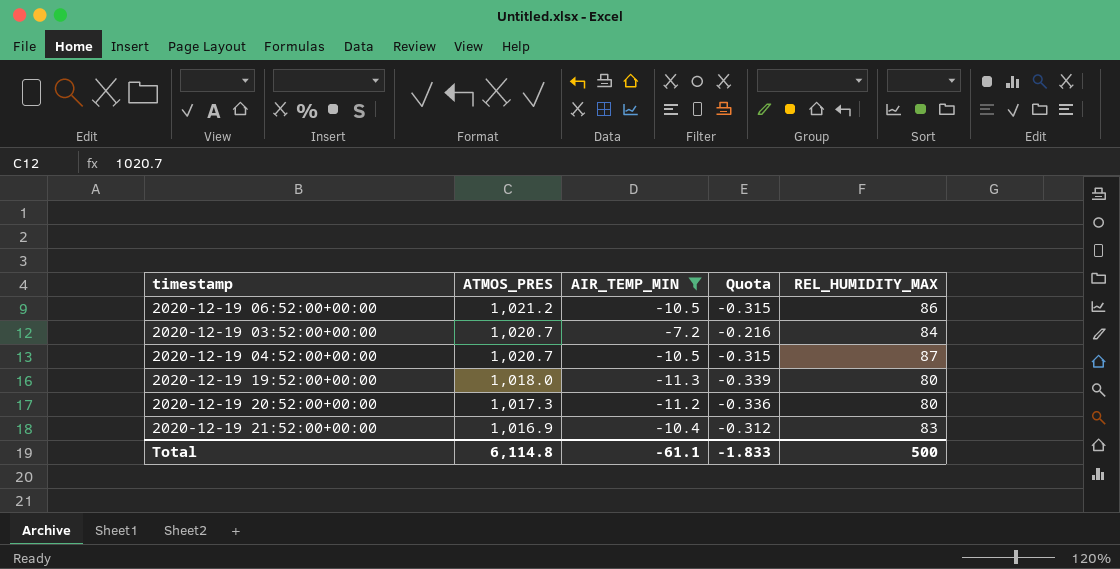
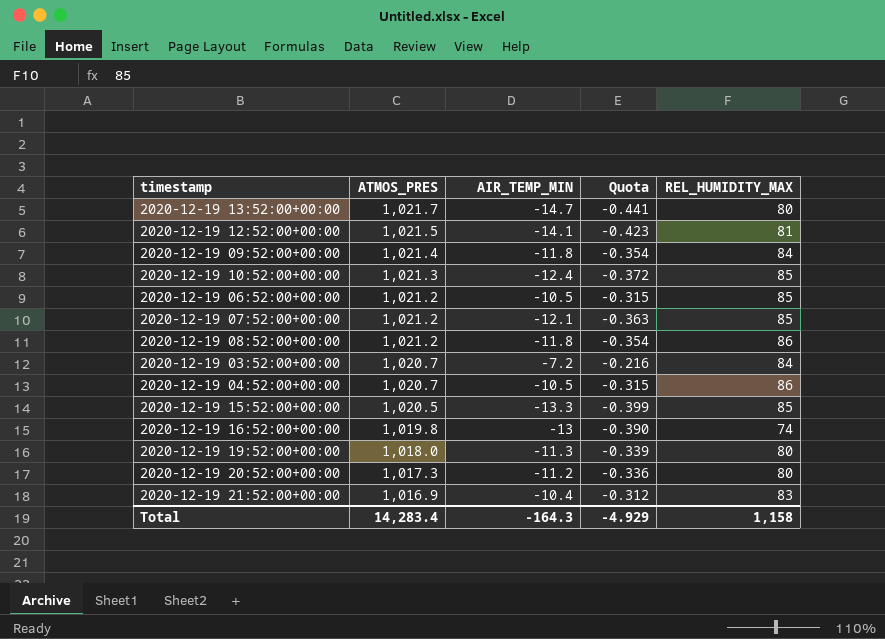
filter: AIR_TEMP_MIN >= -11.3 -> none
2020-12-19 06:52:00+00:00 | REL_HUMIDITY_MAX: 86 -> 85
2020-12-19 04:52:00+00:00 | REL_HUMIDITY_MAX: 87 -> 86
Total | ATMOS_PRES: 6,114.8 -> 14,283.4
Total | AIR_TEMP_MIN: -61.1 -> -164.3
Total | Quota: -1.833 -> -4.929
Total | REL_HUMIDITY_MAX: 500 -> 1,158

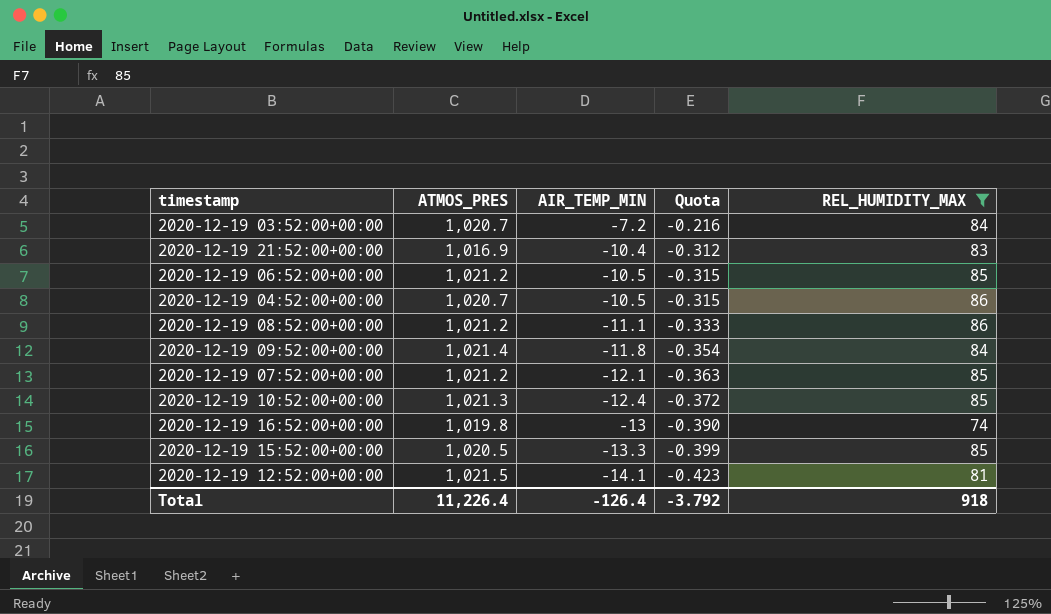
filter: none -> REL_HUMIDITY_MAX != 80
row order: ATMOS_PRES descending -> AIR_TEMP_MIN descending
2020-12-19 08:52:00+00:00 | AIR_TEMP_MIN: -11.8 -> -11.1
2020-12-19 08:52:00+00:00 | Quota: -0.354 -> -0.333
Total | ATMOS_PRES: 14,283.4 -> 11,226.4
Total | AIR_TEMP_MIN: -164.3 -> -126.4
Total | Quota: -4.929 -> -3.792
Total | REL_HUMIDITY_MAX: 1,158 -> 918

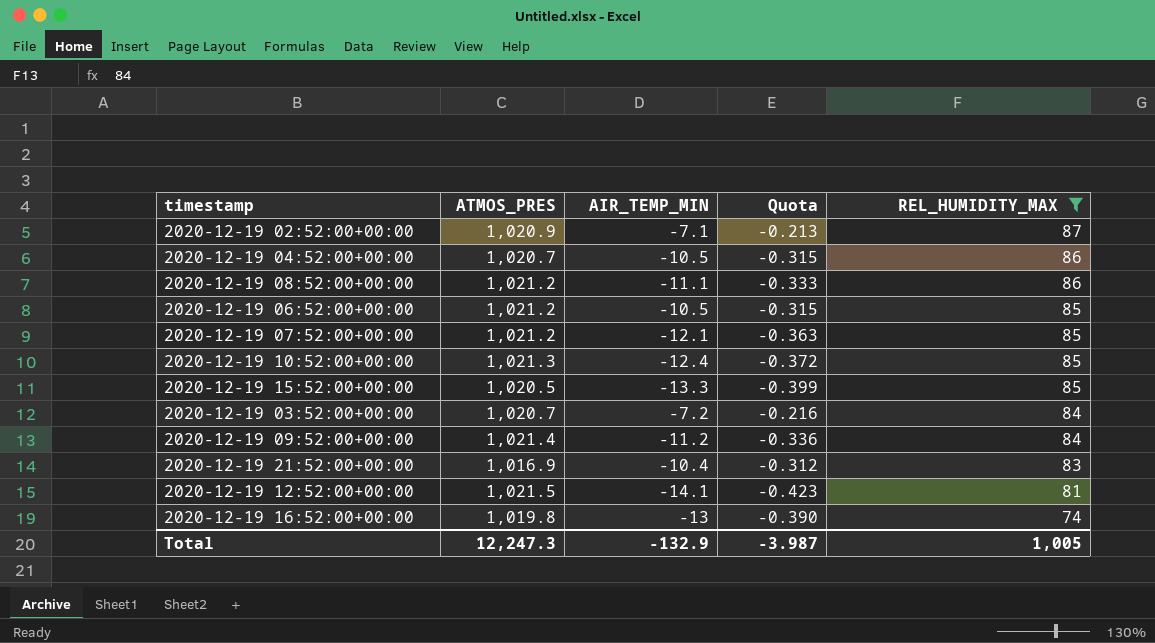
row order: AIR_TEMP_MIN descending -> REL_HUMIDITY_MAX descending
row 2020-12-19 02:52:00+00:00: none -> 1,020.9 | -7.1 | -0.213 | 87
2020-12-19 09:52:00+00:00 | AIR_TEMP_MIN: -11.8 -> -11.2
2020-12-19 09:52:00+00:00 | Quota: -0.354 -> -0.336
Total | ATMOS_PRES: 11,226.4 -> 12,247.3
Total | AIR_TEMP_MIN: -126.4 -> -132.9
Total | Quota: -3.792 -> -3.987
Total | REL_HUMIDITY_MAX: 918 -> 1,005

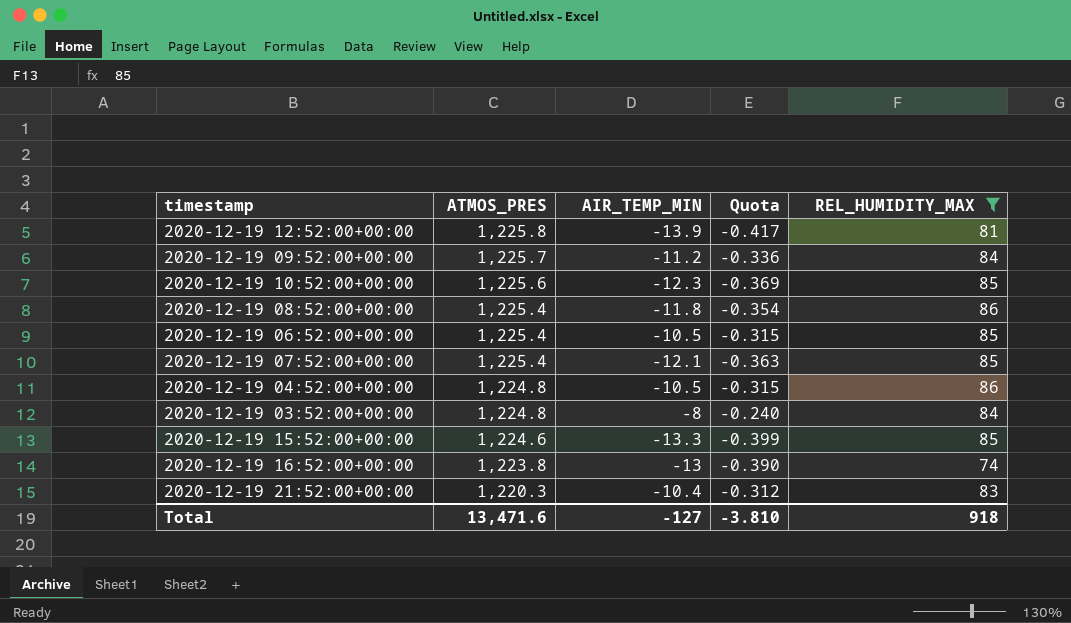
row order: REL_HUMIDITY_MAX descending -> ATMOS_PRES descending
row 2020-12-19 02:52:00+00:00: 1,020.9 | -7.1 | -0.213 | 87 -> none
2020-12-19 12:52:00+00:00 | ATMOS_PRES: 1,021.5 -> 1,225.8
2020-12-19 12:52:00+00:00 | AIR_TEMP_MIN: -14.1 -> -13.9
2020-12-19 12:52:00+00:00 | Quota: -0.423 -> -0.417
2020-12-19 09:52:00+00:00 | ATMOS_PRES: 1,021.4 -> 1,225.7
2020-12-19 10:52:00+00:00 | ATMOS_PRES: 1,021.3 -> 1,225.6
2020-12-19 10:52:00+00:00 | AIR_TEMP_MIN: -12.4 -> -12.3
2020-12-19 10:52:00+00:00 | Quota: -0.372 -> -0.369
2020-12-19 08:52:00+00:00 | ATMOS_PRES: 1,021.2 -> 1,225.4
2020-12-19 08:52:00+00:00 | AIR_TEMP_MIN: -11.1 -> -11.8
2020-12-19 08:52:00+00:00 | Quota: -0.333 -> -0.354
2020-12-19 06:52:00+00:00 | ATMOS_PRES: 1,021.2 -> 1,225.4
2020-12-19 07:52:00+00:00 | ATMOS_PRES: 1,021.2 -> 1,225.4
2020-12-19 04:52:00+00:00 | ATMOS_PRES: 1,020.7 -> 1,224.8
2020-12-19 03:52:00+00:00 | ATMOS_PRES: 1,020.7 -> 1,224.8
2020-12-19 03:52:00+00:00 | AIR_TEMP_MIN: -7.2 -> -8
2020-12-19 03:52:00+00:00 | Quota: -0.216 -> -0.240
2020-12-19 15:52:00+00:00 | ATMOS_PRES: 1,020.5 -> 1,224.6
2020-12-19 16:52:00+00:00 | ATMOS_PRES: 1,019.8 -> 1,223.8
2020-12-19 21:52:00+00:00 | ATMOS_PRES: 1,016.9 -> 1,220.3
Total | ATMOS_PRES: 12,247.3 -> 13,471.6
Total | AIR_TEMP_MIN: -132.9 -> -127
Total | Quota: -3.987 -> -3.810
Total | REL_HUMIDITY_MAX: 1,005 -> 918

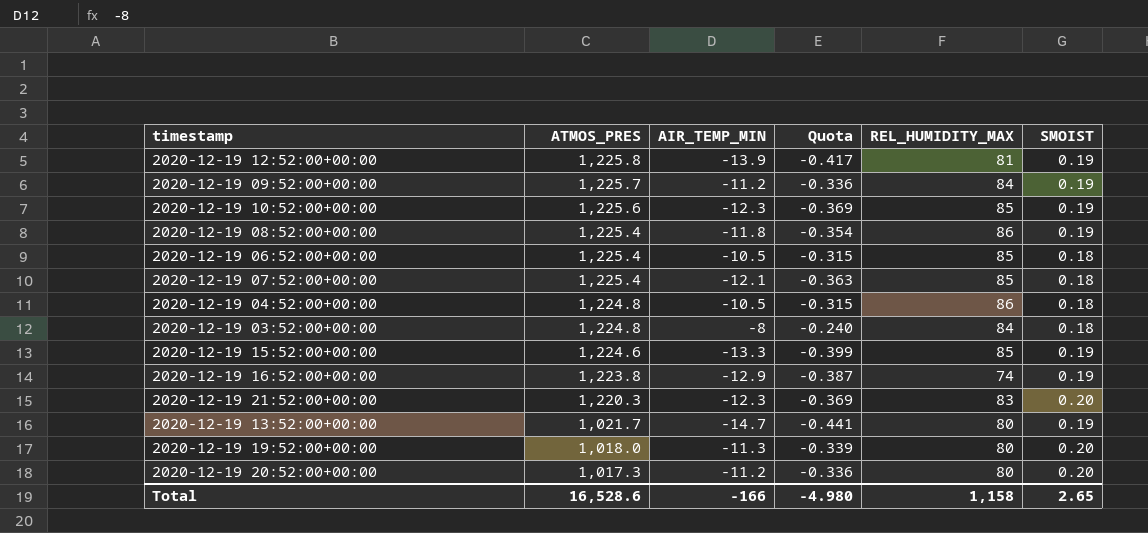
filter: REL_HUMIDITY_MAX != 80 -> none
column SMOIST | position: none -> 6
2020-12-19 16:52:00+00:00 | AIR_TEMP_MIN: -13 -> -12.9
2020-12-19 16:52:00+00:00 | Quota: -0.390 -> -0.387
2020-12-19 21:52:00+00:00 | AIR_TEMP_MIN: -10.4 -> -12.3
2020-12-19 21:52:00+00:00 | Quota: -0.312 -> -0.369
Total | ATMOS_PRES: 13,471.6 -> 16,528.6
Total | AIR_TEMP_MIN: -127 -> -166
Total | Quota: -3.810 -> -4.980
Total | REL_HUMIDITY_MAX: 918 -> 1,158

